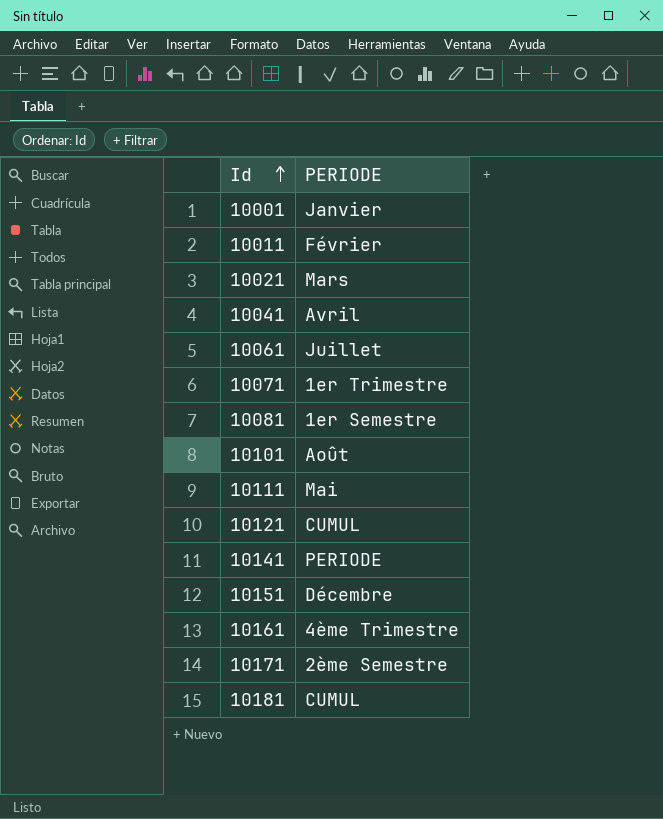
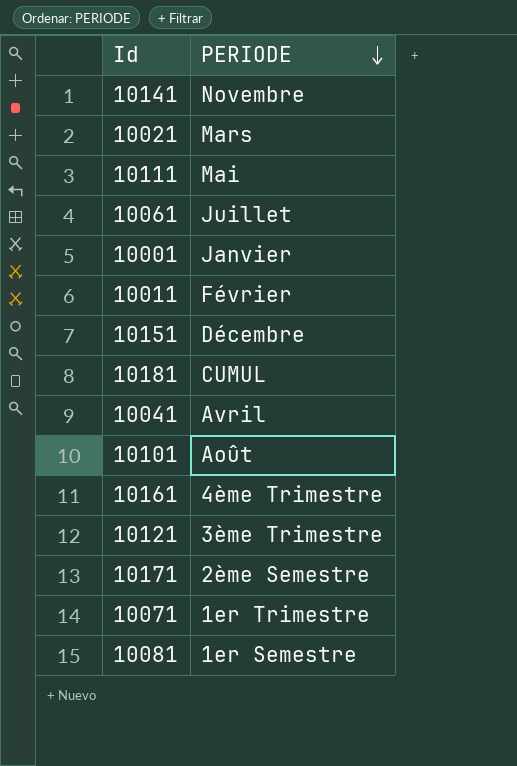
row order: Id ascending -> PERIODE descending
10141 | PERIODE: PERIODE -> Novembre
10121 | PERIODE: CUMUL -> 3ème Trimestre

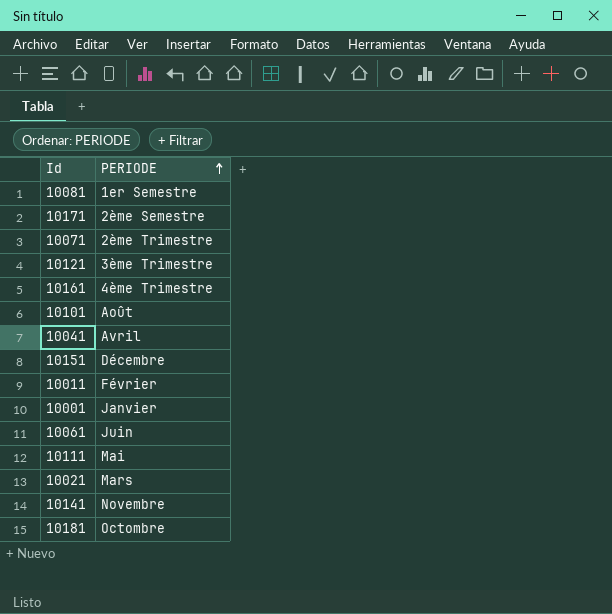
row order: PERIODE descending -> PERIODE ascending
10071 | PERIODE: 1er Trimestre -> 2ème Trimestre
10061 | PERIODE: Juillet -> Juin
10181 | PERIODE: CUMUL -> Octombre

